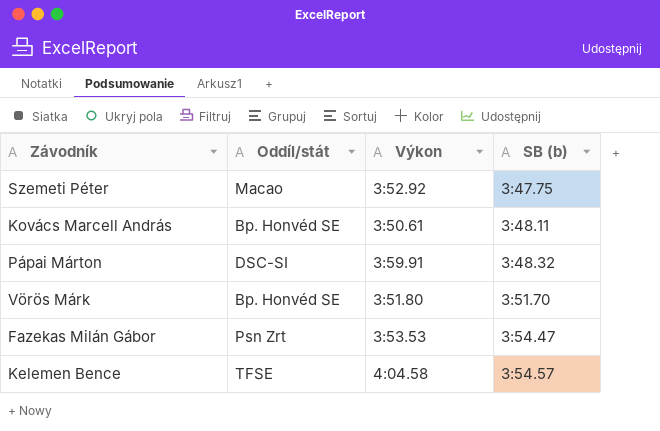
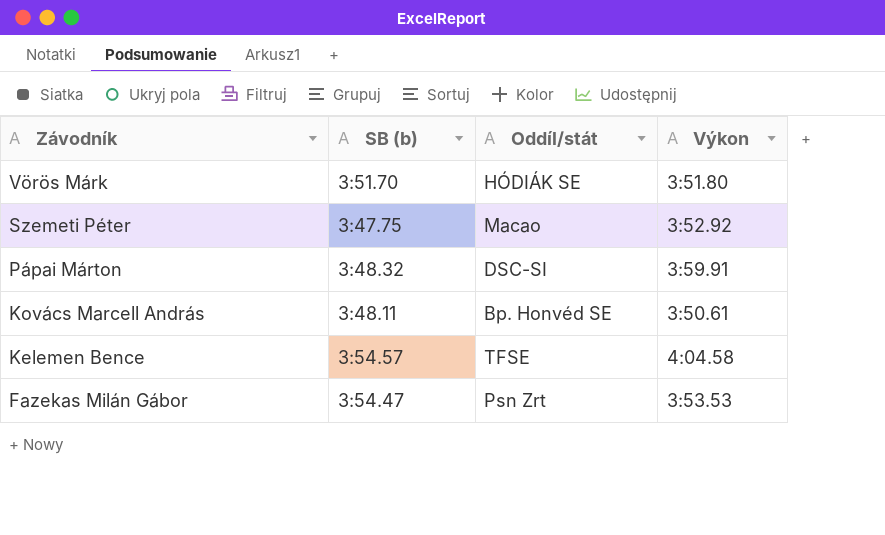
row order: SB (b) ascending -> Závodník descending
column SB (b) | position: 4 -> 2
Vörös Márk | Oddíl/stát: Bp. Honvéd SE -> HÓDIÁK SE

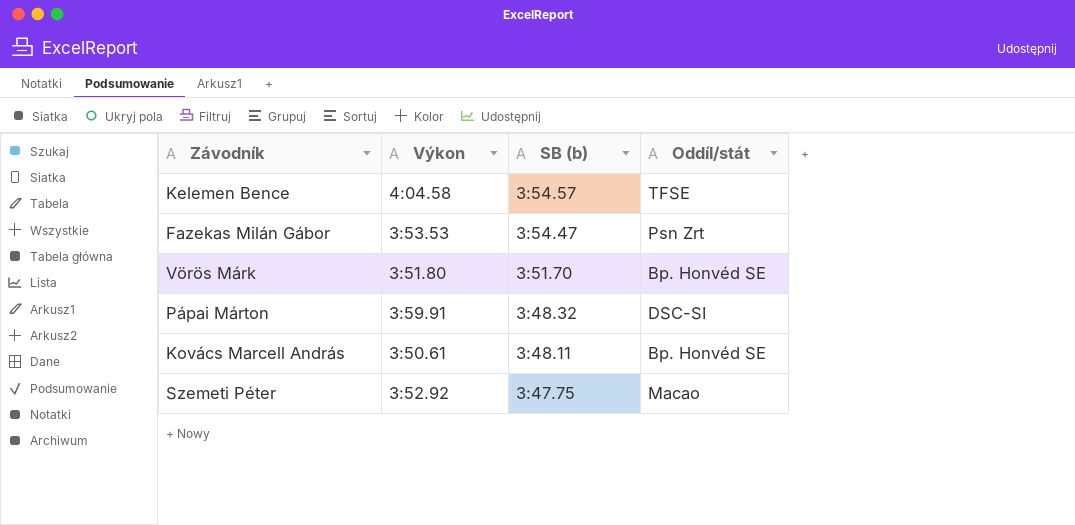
row order: Závodník descending -> SB (b) descending
column Výkon | position: 4 -> 2
Vörös Márk | Oddíl/stát: HÓDIÁK SE -> Bp. Honvéd SE

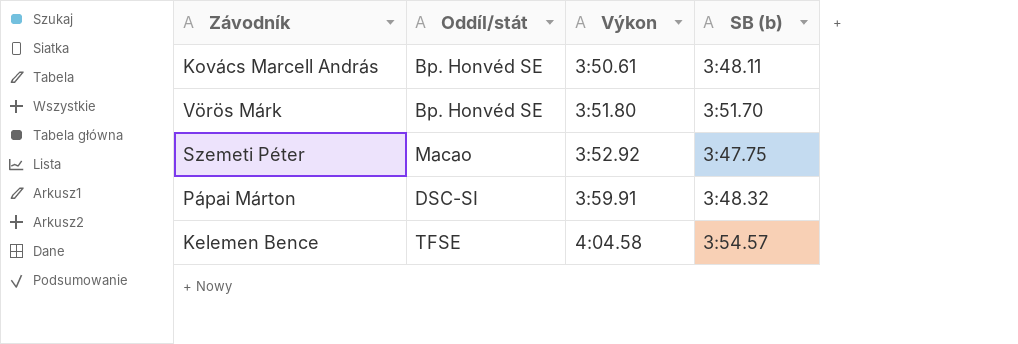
row order: SB (b) descending -> Výkon ascending
column Oddíl/stát | position: 4 -> 2
row Fazekas Milán Gábor: 3:53.53 | 3:54.47 | Psn Zrt -> none

